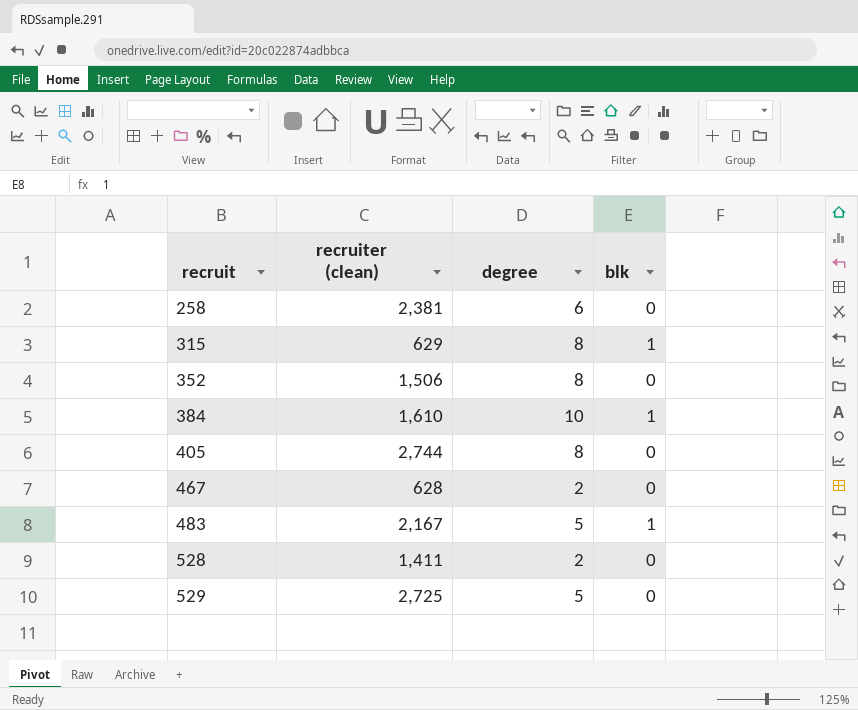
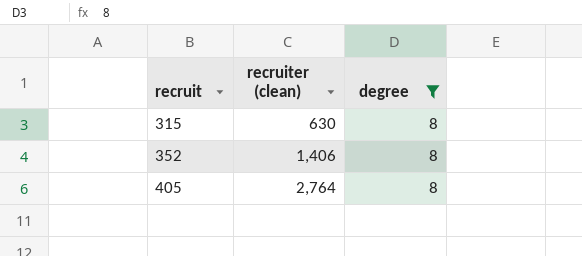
filter: none -> degree = 8
column blk | position: 4 -> none
315 | recruiter (clean): 629 -> 630
352 | recruiter (clean): 1,506 -> 1,406
405 | recruiter (clean): 2,744 -> 2,764

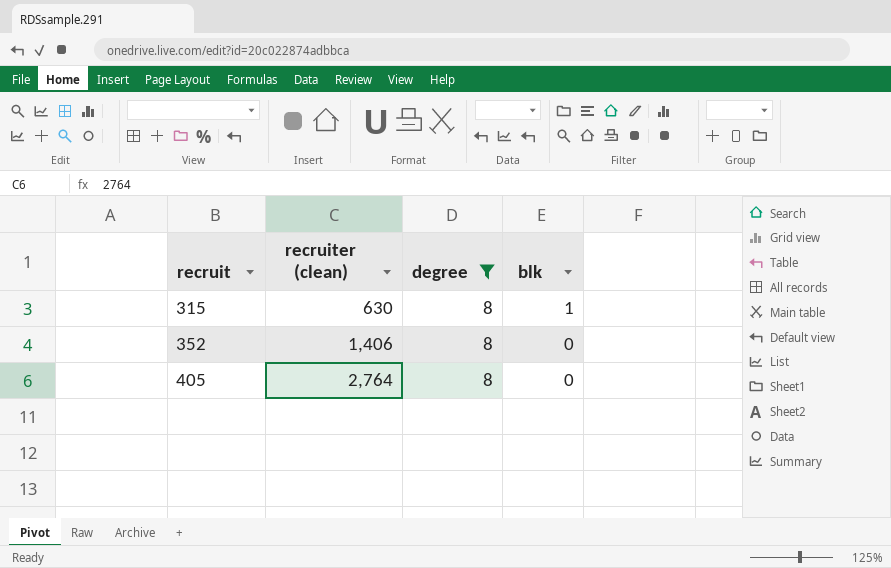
column blk | position: none -> 4

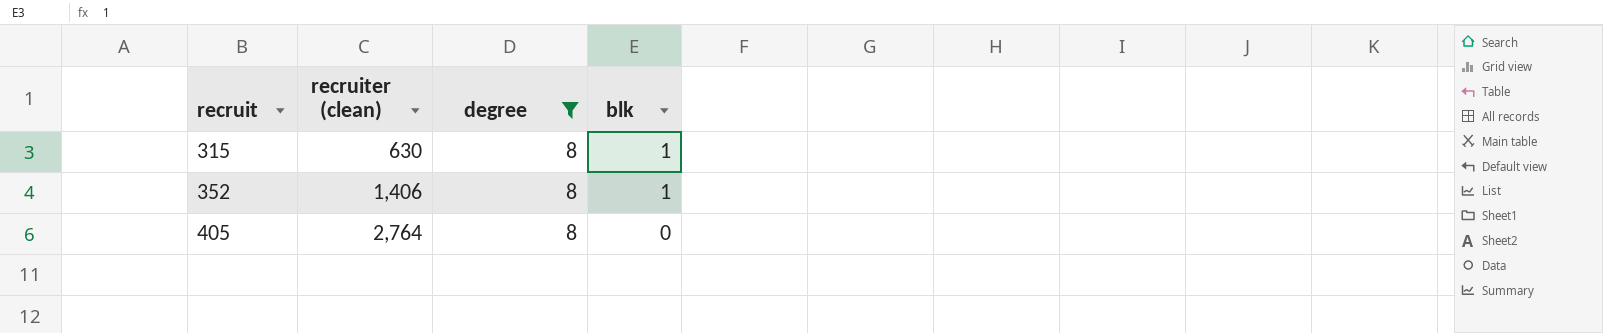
352 | blk: 0 -> 1

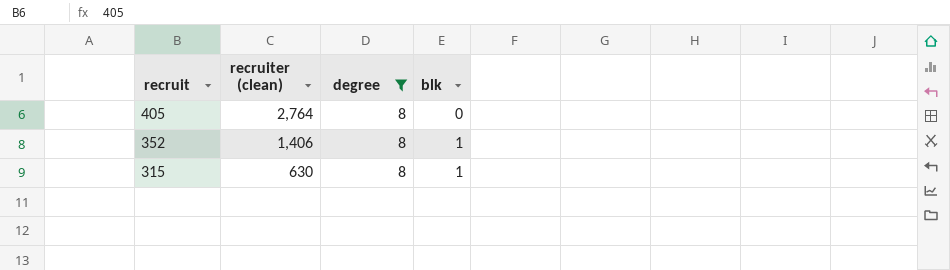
row order: recruit ascending -> recruit descending

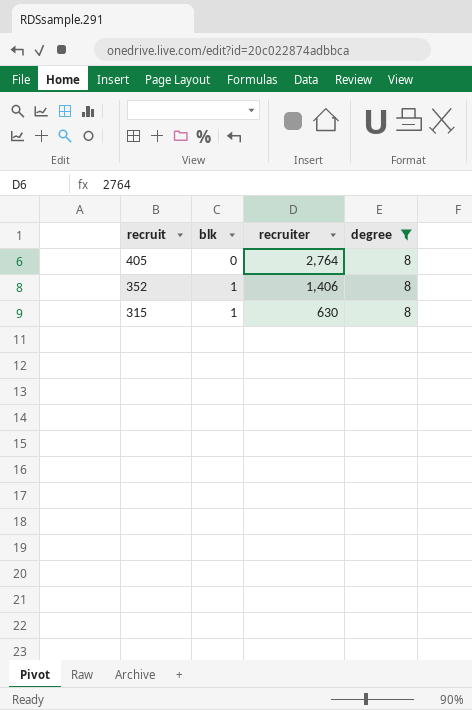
column blk | position: 4 -> 2
column name: recruiter (clean) -> recruiter

